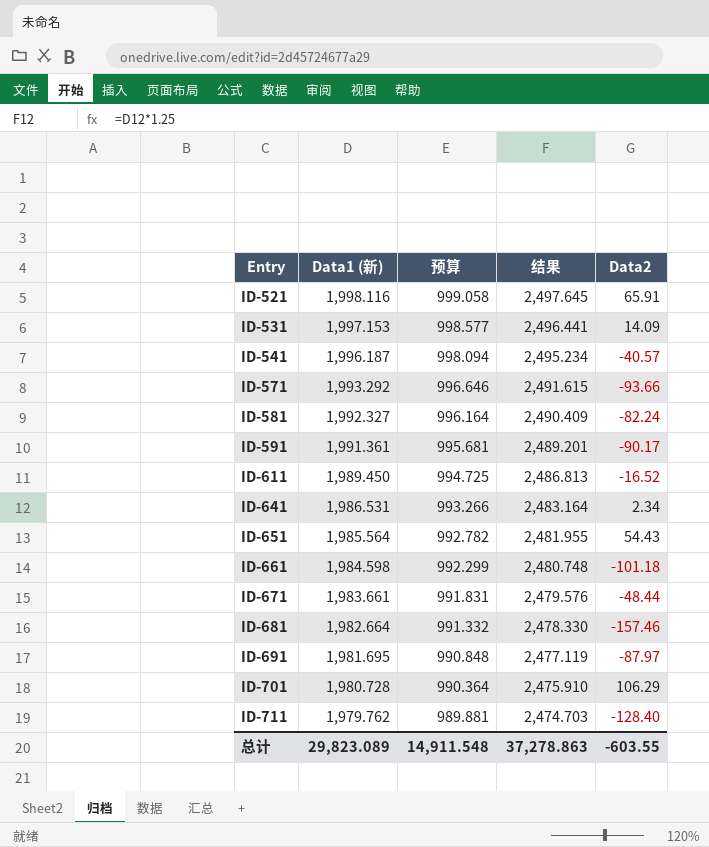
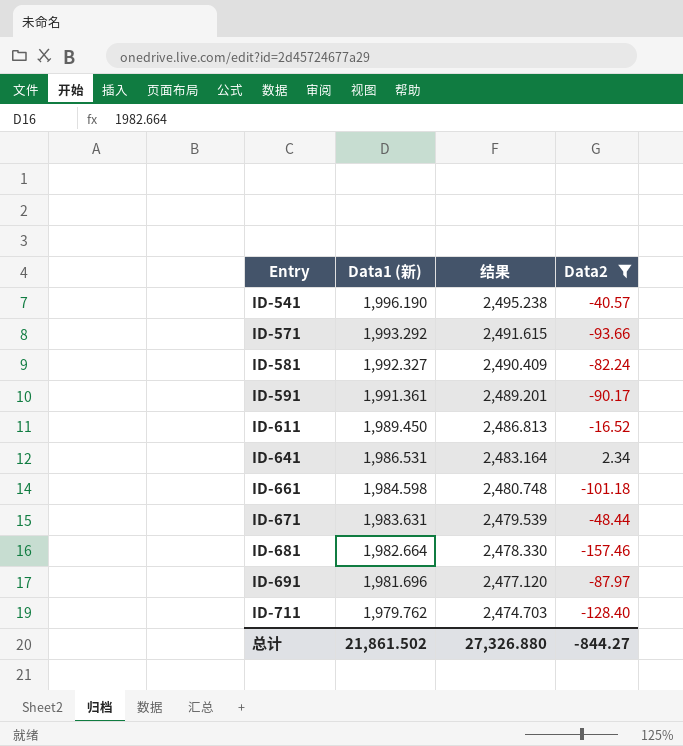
filter: none -> Data2 <= 2.34
column 预算 | formula: [Data1 (新)] * 0.5 -> none
ID-541 | Data1 (新): 1,996.187 -> 1,996.190
ID-541 | 结果: 2,495.234 -> 2,495.238
ID-671 | Data1 (新): 1,983.661 -> 1,983.631
ID-671 | 结果: 2,479.576 -> 2,479.539
ID-691 | Data1 (新): 1,981.695 -> 1,981.696
ID-691 | 结果: 2,477.119 -> 2,477.120
总计 | Data1 (新): 29,823.089 -> 21,861.502
总计 | 结果: 37,278.863 -> 27,326.880
总计 | Data2: -603.55 -> -844.27

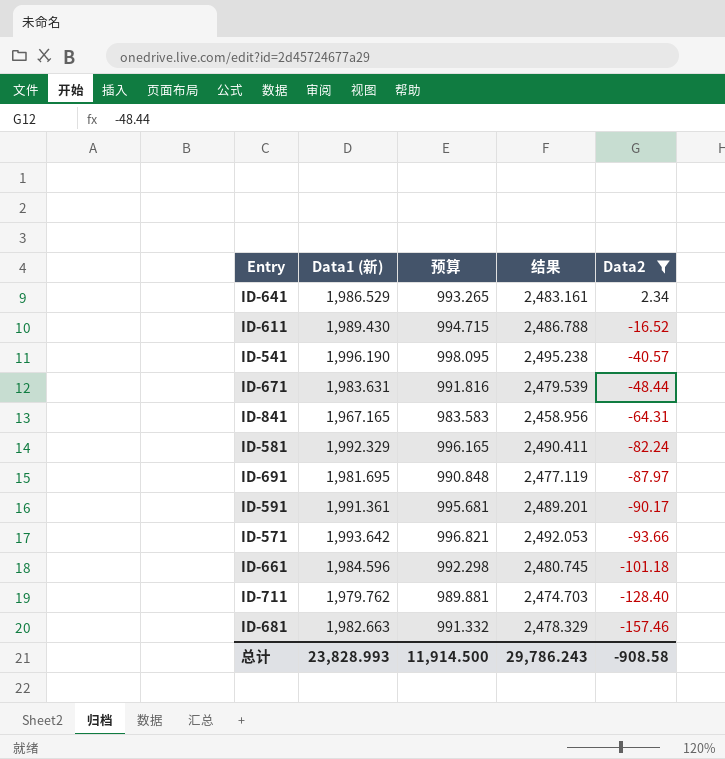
row order: Entry ascending -> Data2 descending
column 预算 | formula: none -> [Data1 (新)] * 0.5
ID-641 | Data1 (新): 1,986.531 -> 1,986.529
ID-641 | 结果: 2,483.164 -> 2,483.161
ID-611 | Data1 (新): 1,989.450 -> 1,989.430
ID-611 | 结果: 2,486.813 -> 2,486.788
row ID-841: none -> 1,967.165 | 983.583 | 2,458.956 | -64.31
ID-581 | Data1 (新): 1,992.327 -> 1,992.329
ID-581 | 结果: 2,490.409 -> 2,490.411
ID-691 | Data1 (新): 1,981.696 -> 1,981.695
ID-691 | 结果: 2,477.120 -> 2,477.119
ID-571 | Data1 (新): 1,993.292 -> 1,993.642
ID-571 | 结果: 2,491.615 -> 2,492.053
ID-661 | Data1 (新): 1,984.598 -> 1,984.596
ID-661 | 结果: 2,480.748 -> 2,480.745
ID-681 | Data1 (新): 1,982.664 -> 1,982.663
ID-681 | 结果: 2,478.330 -> 2,478.329
总计 | Data1 (新): 21,861.502 -> 23,828.993
总计 | 结果: 27,326.880 -> 29,786.243
总计 | Data2: -844.27 -> -908.58

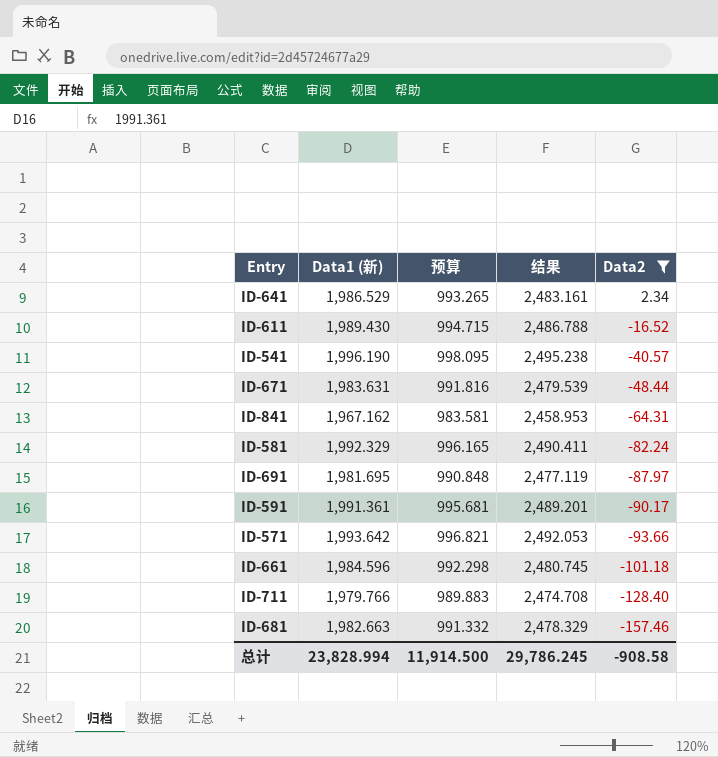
ID-841 | Data1 (新): 1,967.165 -> 1,967.162
ID-841 | 预算: 983.583 -> 983.581
ID-841 | 结果: 2,458.956 -> 2,458.953
ID-711 | Data1 (新): 1,979.762 -> 1,979.766
ID-711 | 预算: 989.881 -> 989.883
ID-711 | 结果: 2,474.703 -> 2,474.708
总计 | Data1 (新): 23,828.993 -> 23,828.994
总计 | 结果: 29,786.243 -> 29,786.245

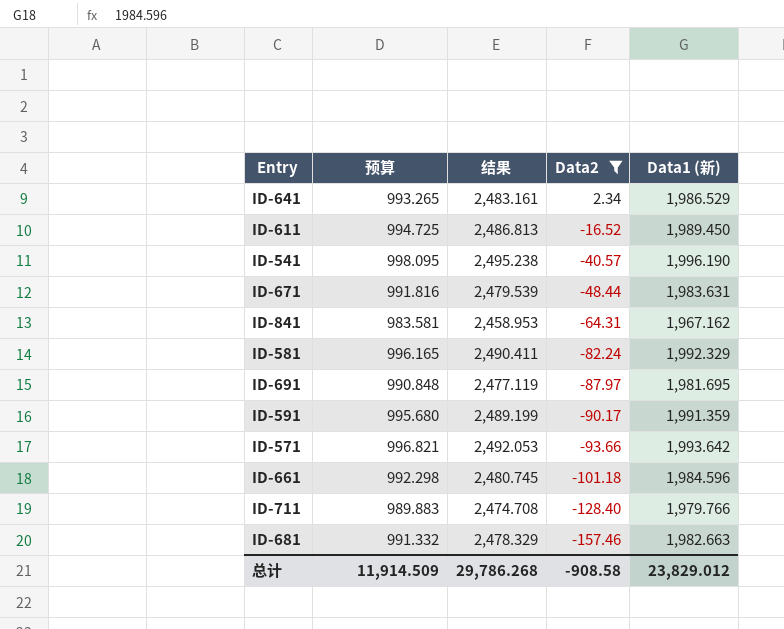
column Data1 (新) | position: 2 -> 5
ID-611 | 预算: 994.715 -> 994.725
ID-611 | 结果: 2,486.788 -> 2,486.813
ID-611 | Data1 (新): 1,989.430 -> 1,989.450
ID-591 | 预算: 995.681 -> 995.680
ID-591 | 结果: 2,489.201 -> 2,489.199
ID-591 | Data1 (新): 1,991.361 -> 1,991.359
总计 | 预算: 11,914.500 -> 11,914.509
总计 | 结果: 29,786.245 -> 29,786.268
总计 | Data1 (新): 23,828.994 -> 23,829.012

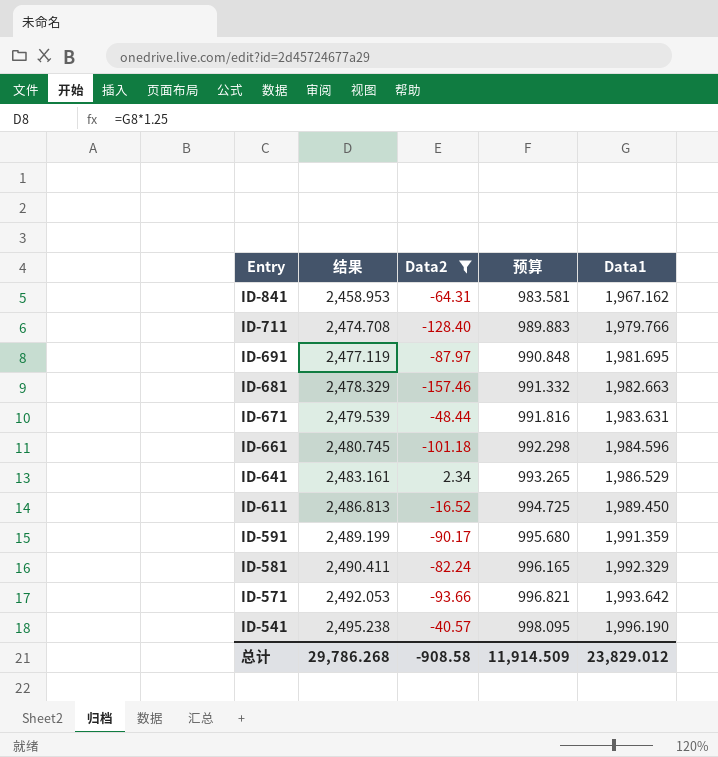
row order: Data2 descending -> Entry descending
column 预算 | position: 2 -> 4
column name: Data1 (新) -> Data1

